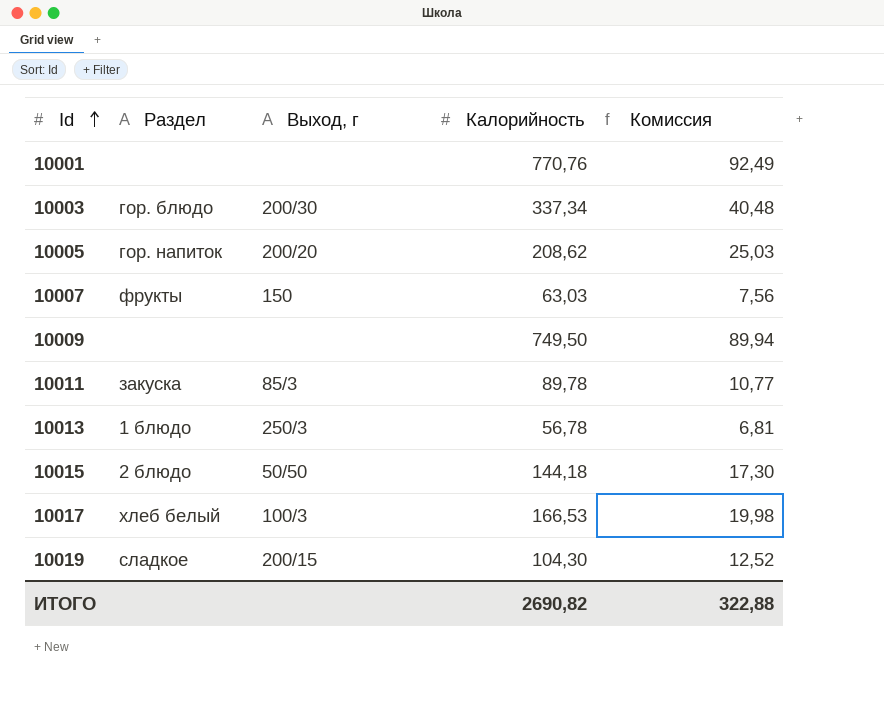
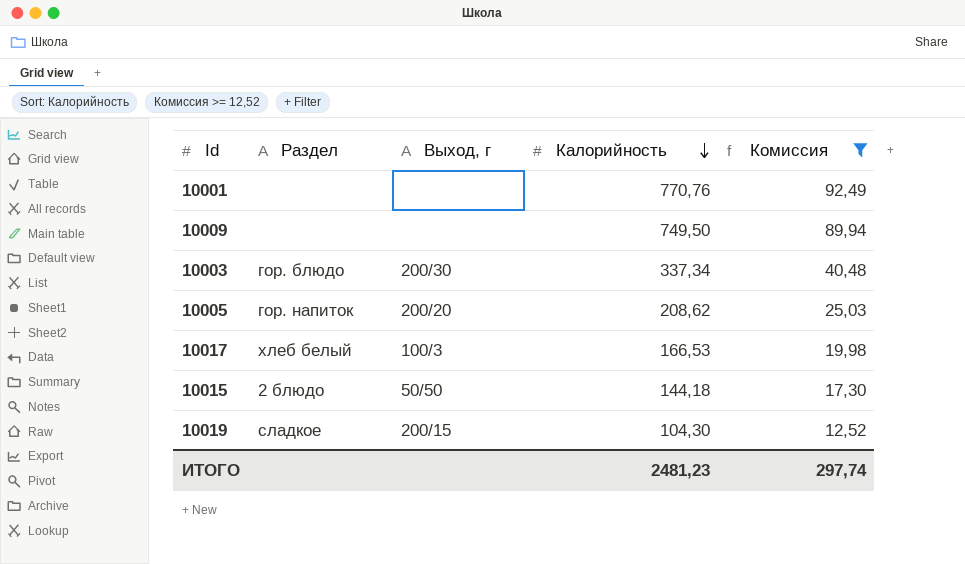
filter: none -> Комиссия >= 12,52
row order: Id ascending -> Калорийность descending
ИТОГО | Калорийность: 2690,82 -> 2481,23
ИТОГО | Комиссия: 322,88 -> 297,74

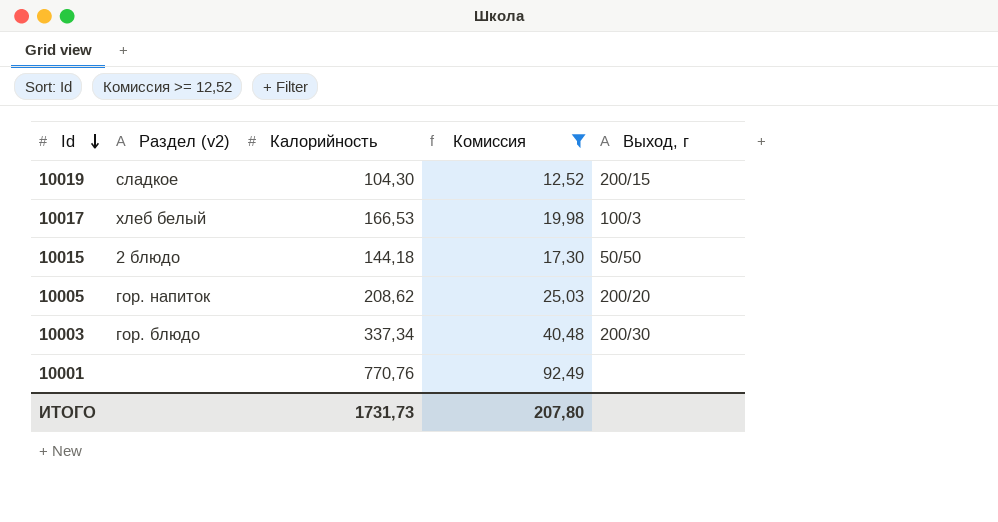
row order: Калорийность descending -> Id descending
column name: Раздел -> Раздел (v2)
column Выход, г | position: 3 -> 5
row 10009: none | none | 749,50 | 89,94 -> none
ИТОГО | Калорийность: 2481,23 -> 1731,73
ИТОГО | Комиссия: 297,74 -> 207,80

